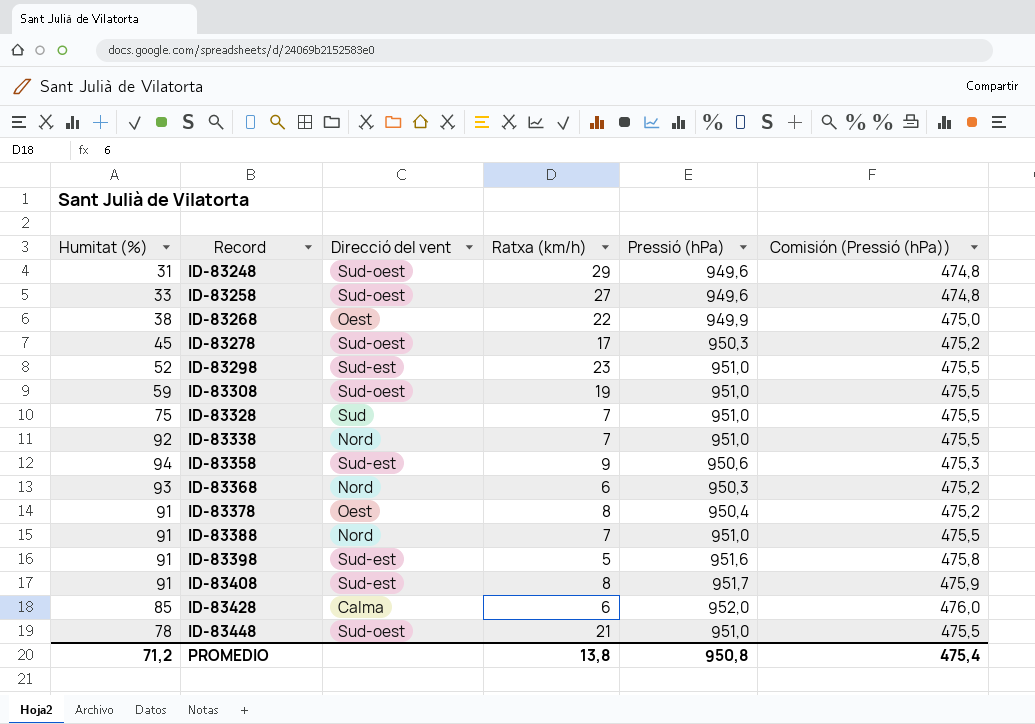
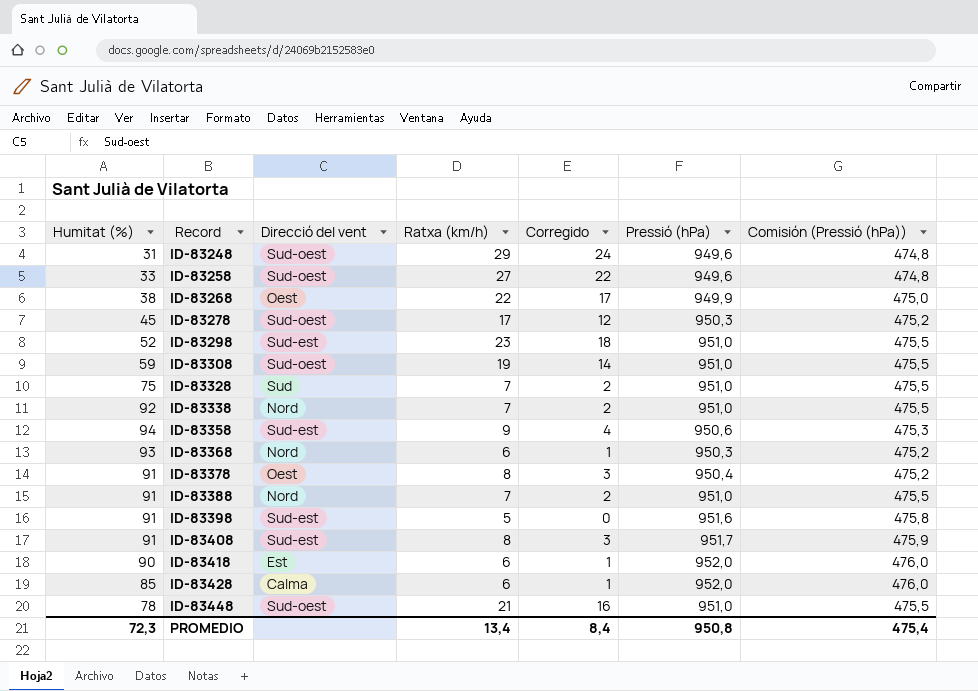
column Corregido | formula: none -> [Ratxa (km/h)] - 5
row ID-83418: none -> 90 | Est | 6 | 1 | 952,0 | 476,0
PROMEDIO | Humitat (%): 71,2 -> 72,3
PROMEDIO | Ratxa (km/h): 13,8 -> 13,4

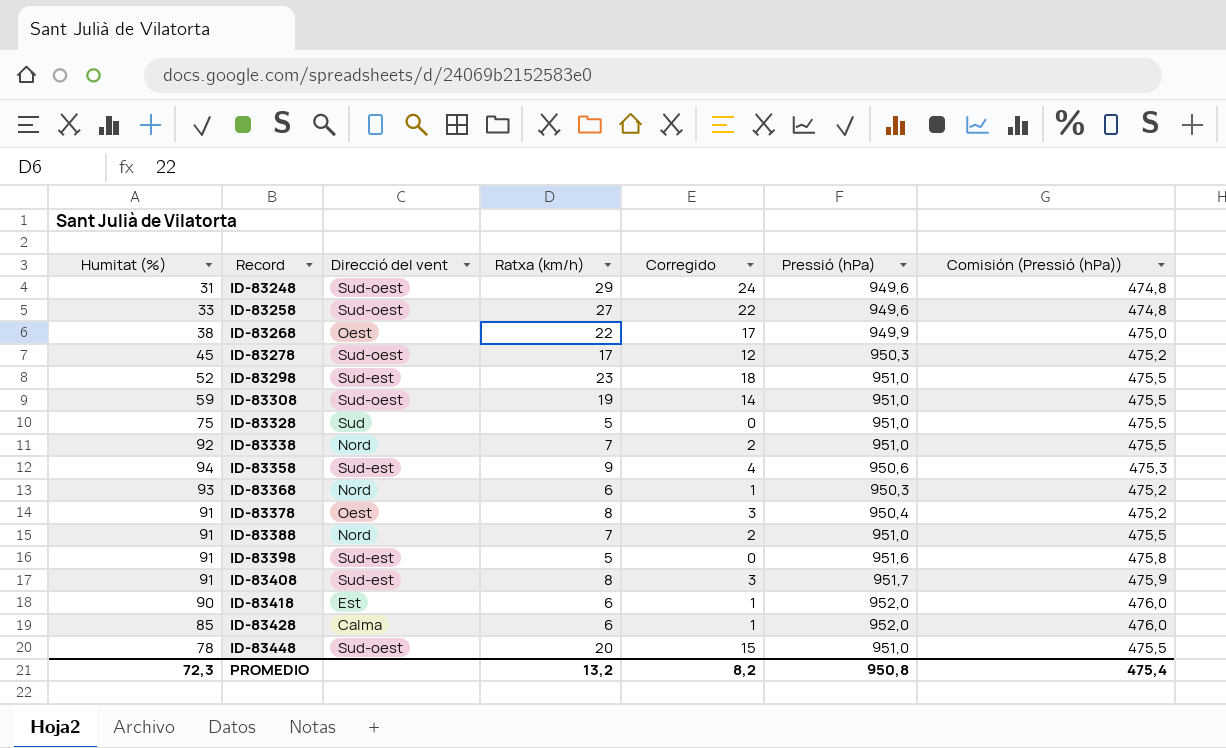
ID-83328 | Ratxa (km/h): 7 -> 5
ID-83328 | Corregido: 2 -> 0
ID-83448 | Ratxa (km/h): 21 -> 20
ID-83448 | Corregido: 16 -> 15
PROMEDIO | Ratxa (km/h): 13,4 -> 13,2
PROMEDIO | Corregido: 8,4 -> 8,2

